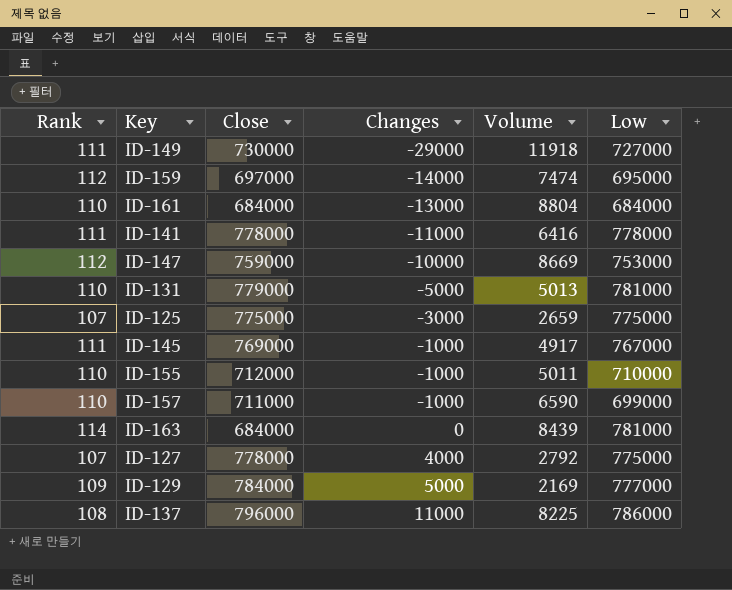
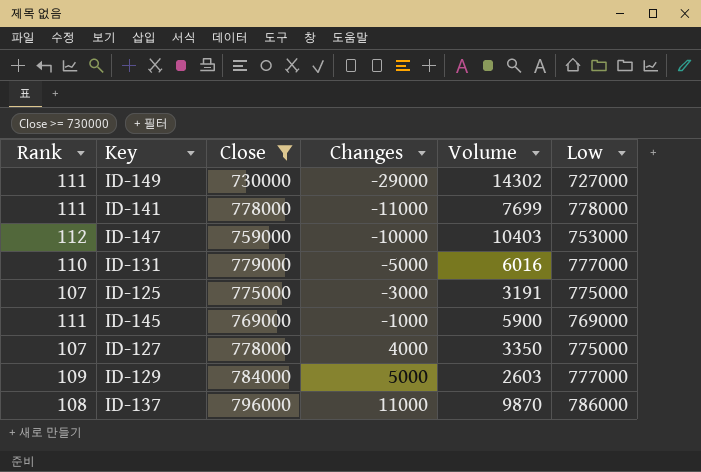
filter: none -> Close >= 730000
ID-149 | Volume: 11918 -> 14302
ID-141 | Volume: 6416 -> 7699
ID-147 | Volume: 8669 -> 10403
ID-131 | Volume: 5013 -> 6016
ID-131 | Low: 781000 -> 777000
ID-125 | Volume: 2659 -> 3191
ID-145 | Volume: 4917 -> 5900
ID-145 | Low: 767000 -> 769000
ID-127 | Volume: 2792 -> 3350
ID-129 | Volume: 2169 -> 2603
ID-137 | Volume: 8225 -> 9870

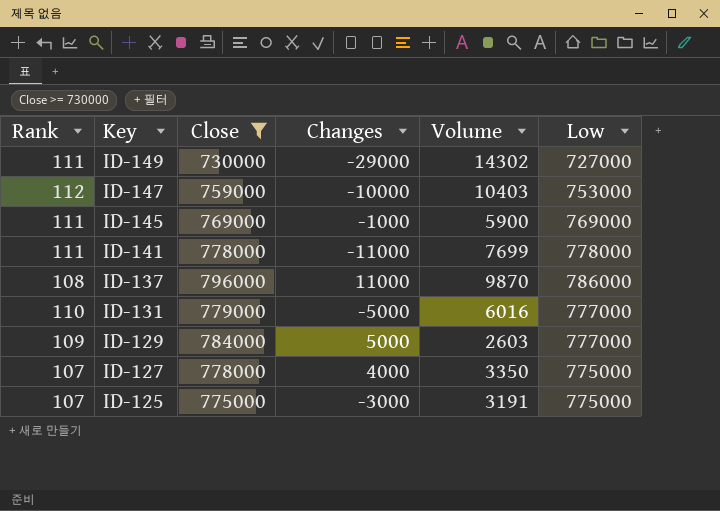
row order: Changes ascending -> Key descending

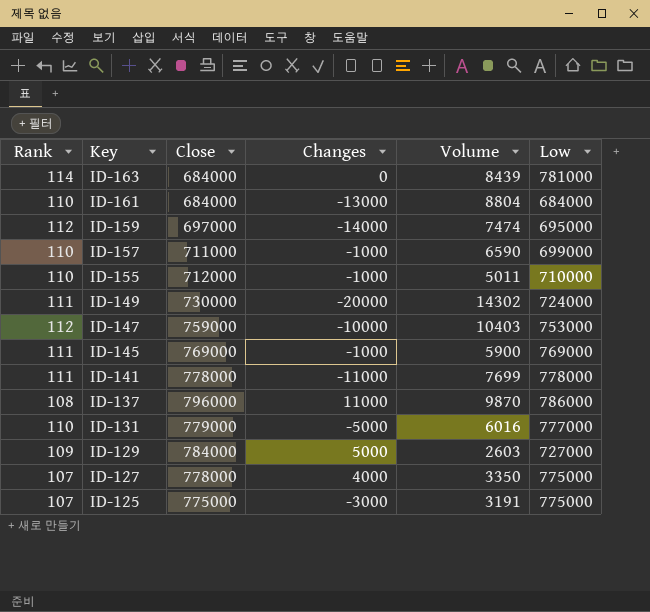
filter: Close >= 730000 -> none
ID-149 | Changes: -29000 -> -20000
ID-149 | Low: 727000 -> 724000
ID-129 | Low: 777000 -> 727000

